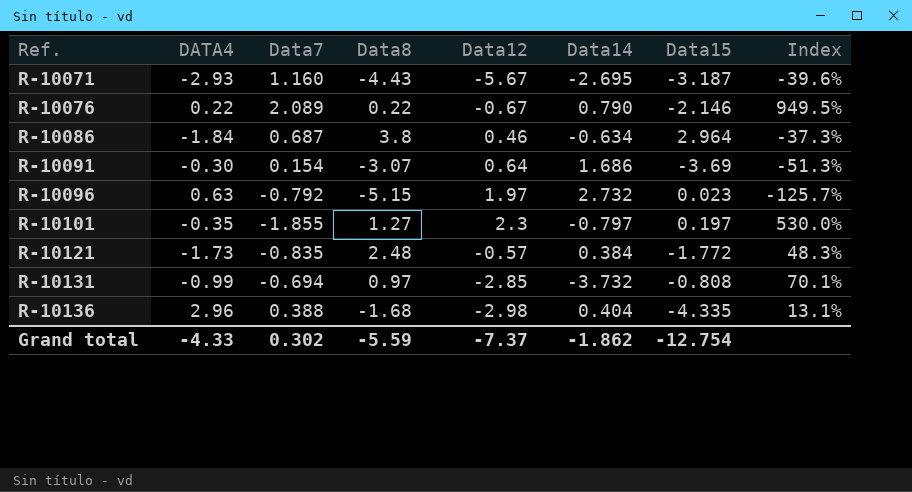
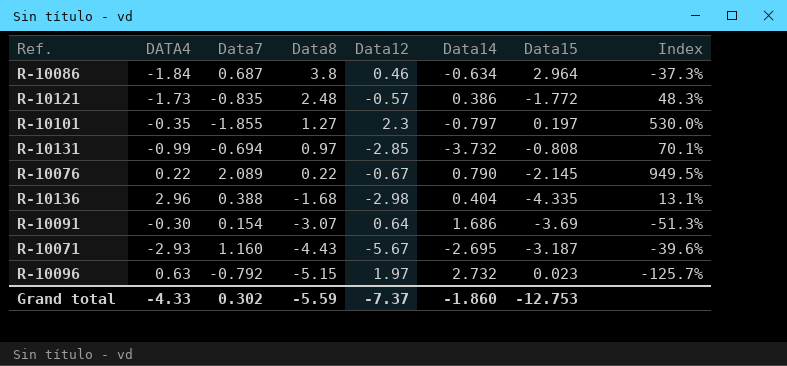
row order: Ref. ascending -> Data8 descending
R-10121 | Data14: 0.384 -> 0.386
R-10076 | Data15: -2.146 -> -2.145
Grand total | Data14: -1.862 -> -1.860
Grand total | Data15: -12.754 -> -12.753

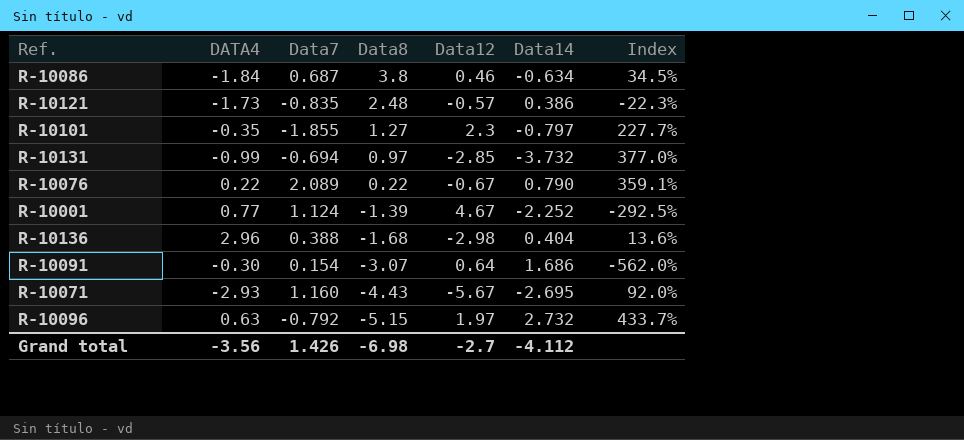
column Data15 | position: 7 -> none
column Index | formula: [Data7] / [DATA4] -> [Data14] / [DATA4]
row R-10001: none -> 0.77 | 1.124 | -1.39 | 4.67 | -2.252 | -292.5%
Grand total | DATA4: -4.33 -> -3.56
Grand total | Data7: 0.302 -> 1.426
Grand total | Data8: -5.59 -> -6.98
Grand total | Data12: -7.37 -> -2.7
Grand total | Data14: -1.860 -> -4.112

